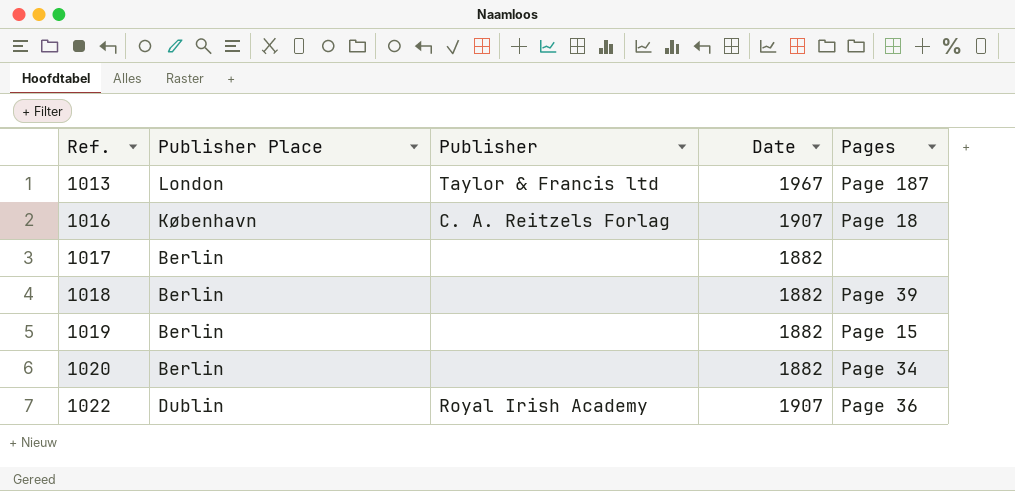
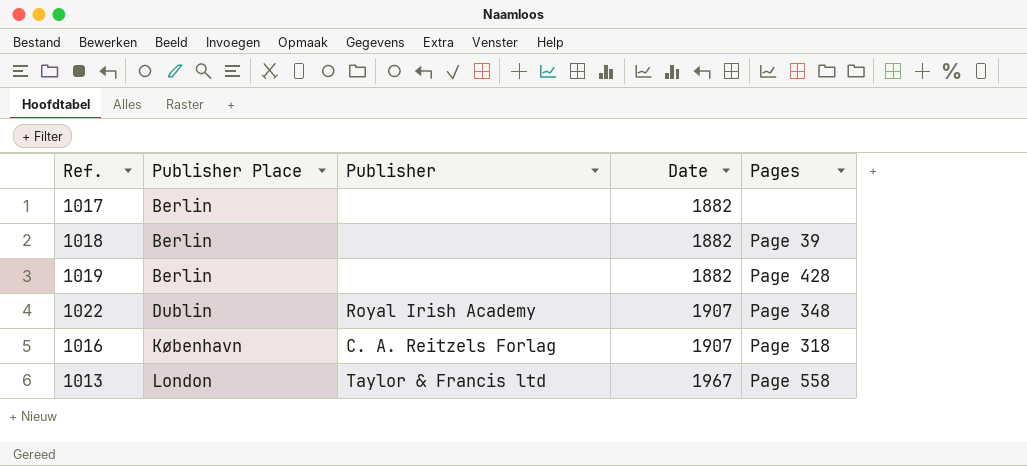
row order: Ref. ascending -> Publisher Place ascending
row 1020: Berlin | none | 1882 | Page 34 -> none
1019 | Pages: Page 15 -> Page 428
1022 | Pages: Page 36 -> Page 348
1016 | Pages: Page 18 -> Page 318
1013 | Pages: Page 187 -> Page 558

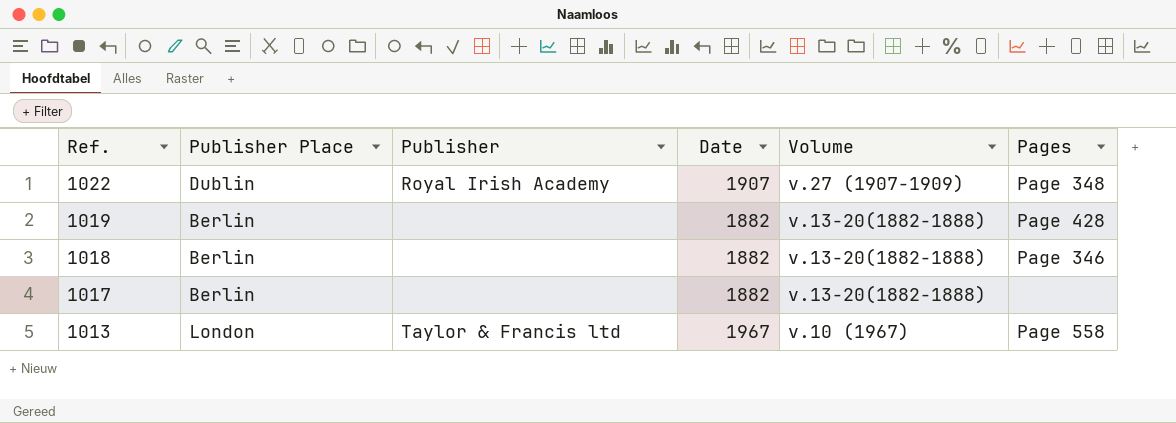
row order: Publisher Place ascending -> Ref. descending
column Volume | position: none -> 5
row 1016: København | C. A. Reitzels Forlag | 1907 | Page 318 -> none
1018 | Pages: Page 39 -> Page 346

